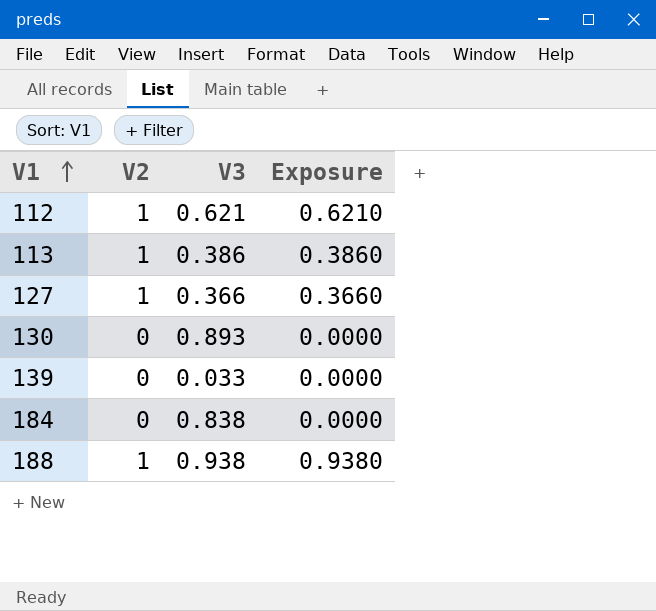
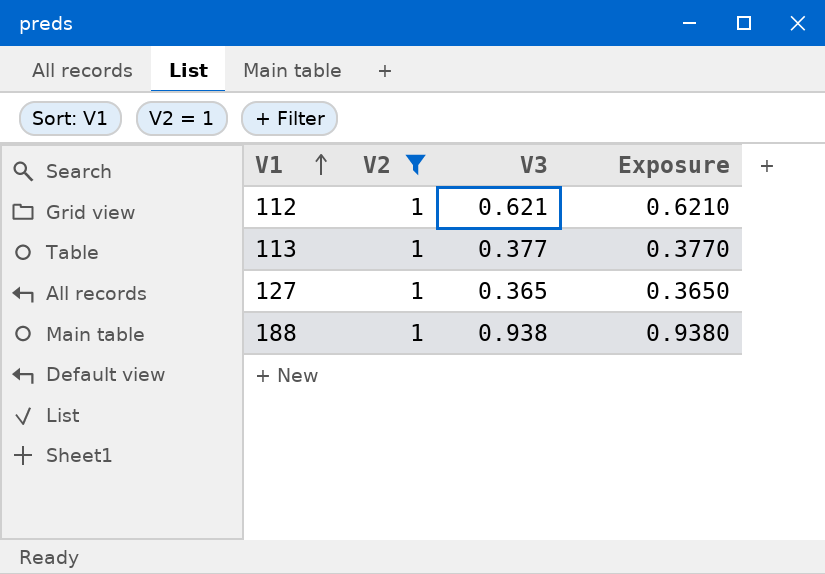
filter: none -> V2 = 1
113 | V3: 0.386 -> 0.377
113 | Exposure: 0.3860 -> 0.3770
127 | V3: 0.366 -> 0.365
127 | Exposure: 0.3660 -> 0.3650

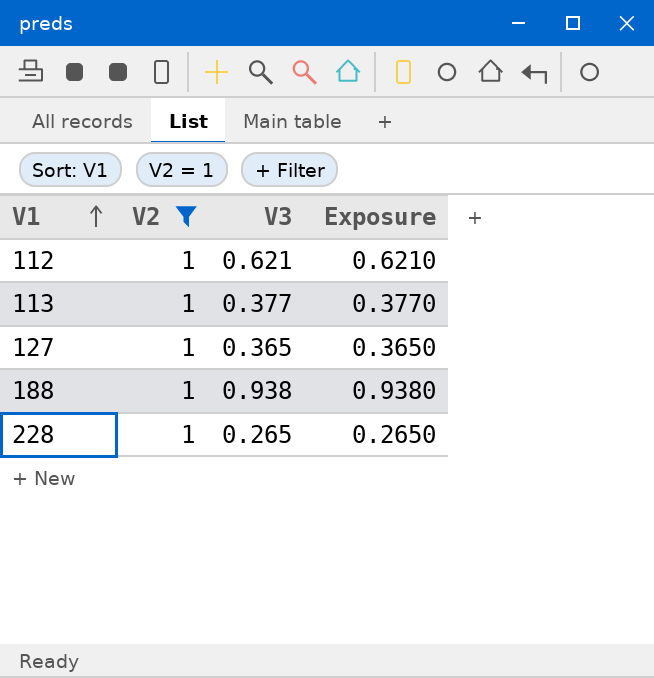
row 228: none -> 1 | 0.265 | 0.2650

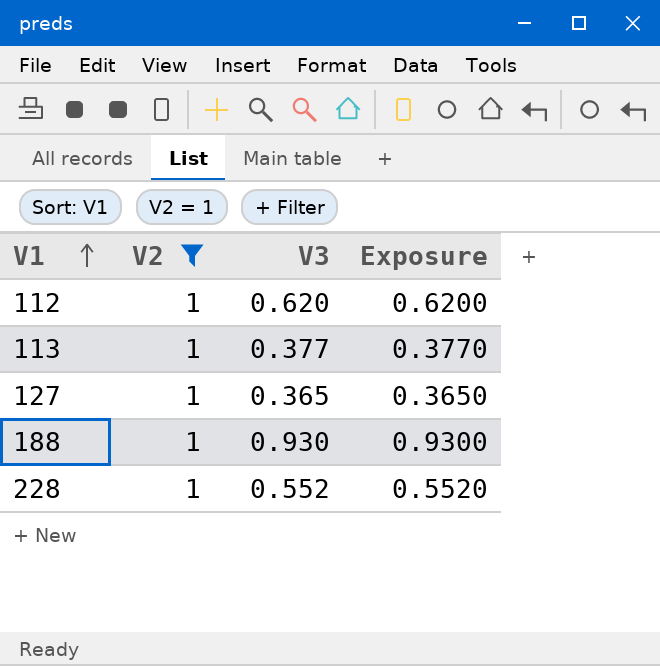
112 | V3: 0.621 -> 0.620
112 | Exposure: 0.6210 -> 0.6200
188 | V3: 0.938 -> 0.930
188 | Exposure: 0.9380 -> 0.9300
228 | V3: 0.265 -> 0.552
228 | Exposure: 0.2650 -> 0.5520

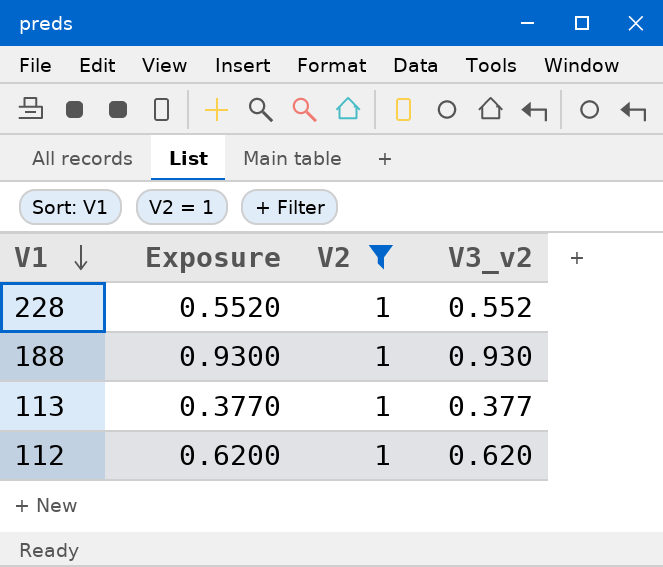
row order: V1 ascending -> V1 descending
column Exposure | position: 4 -> 2
column name: V3 -> V3_v2
row 127: 1 | 0.365 | 0.3650 -> none

